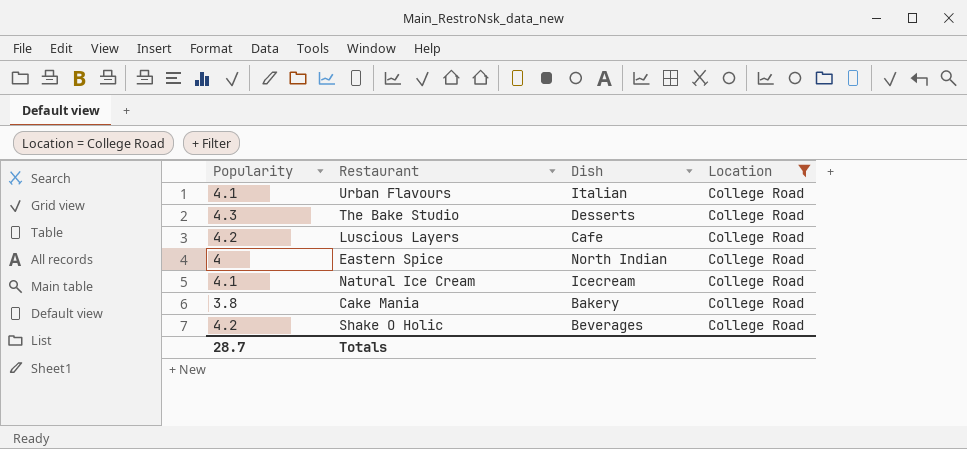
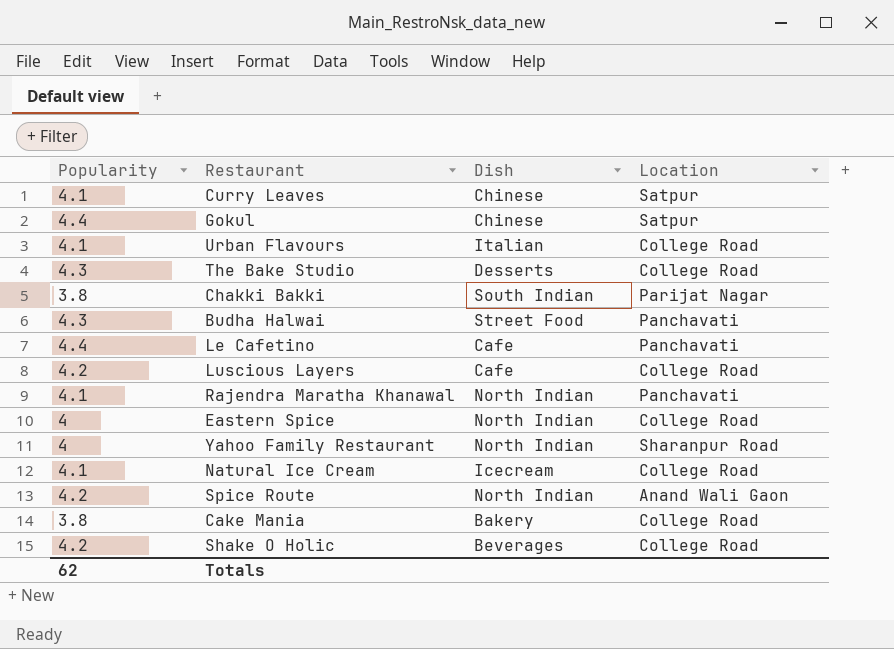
filter: Location = College Road -> none
Totals | Popularity: 28.7 -> 62

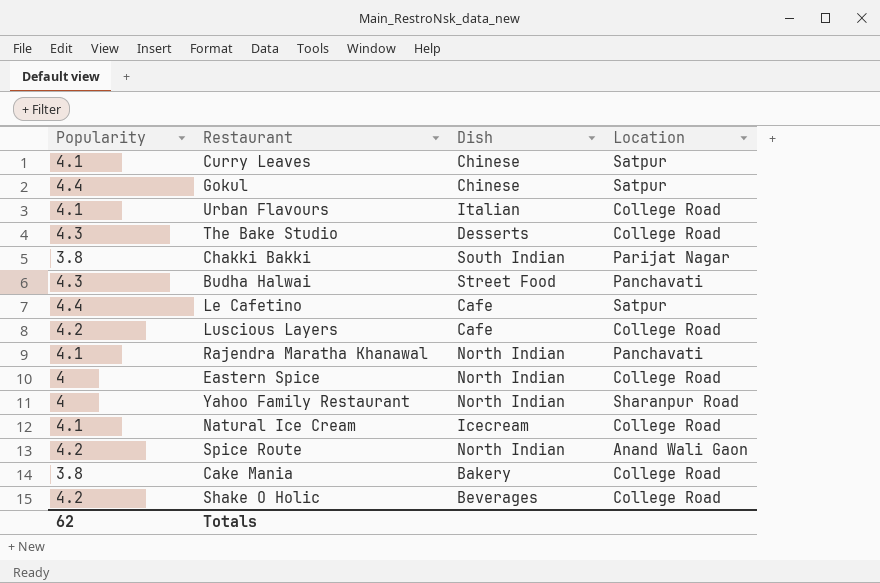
Le Cafetino | Location: Panchavati -> Satpur

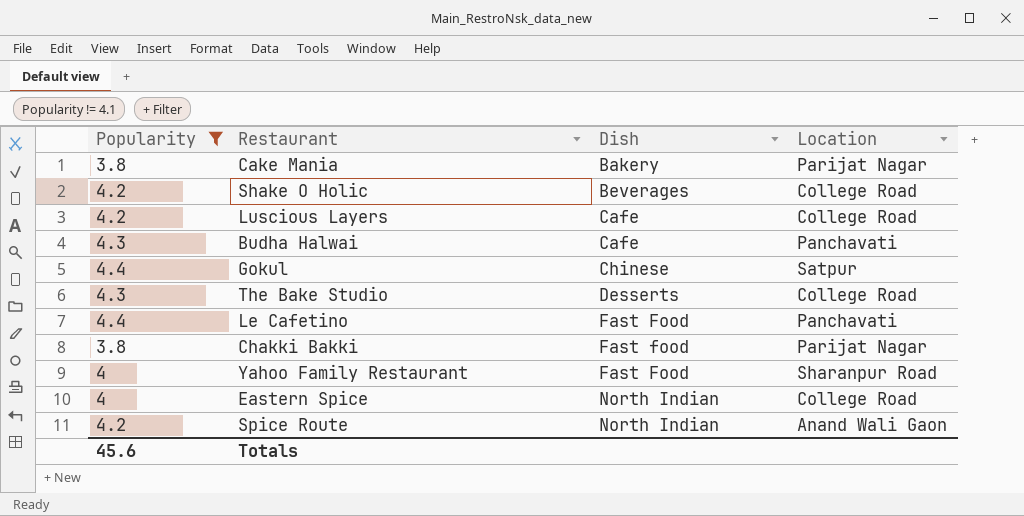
filter: none -> Popularity != 4.1
row order: none -> Dish ascending
Cake Mania | Location: College Road -> Parijat Nagar
Budha Halwai | Dish: Street Food -> Cafe
Le Cafetino | Dish: Cafe -> Fast Food
Le Cafetino | Location: Satpur -> Panchavati
Chakki Bakki | Dish: South Indian -> Fast food
Yahoo Family Restaurant | Dish: North Indian -> Fast Food
Totals | Popularity: 62 -> 45.6

